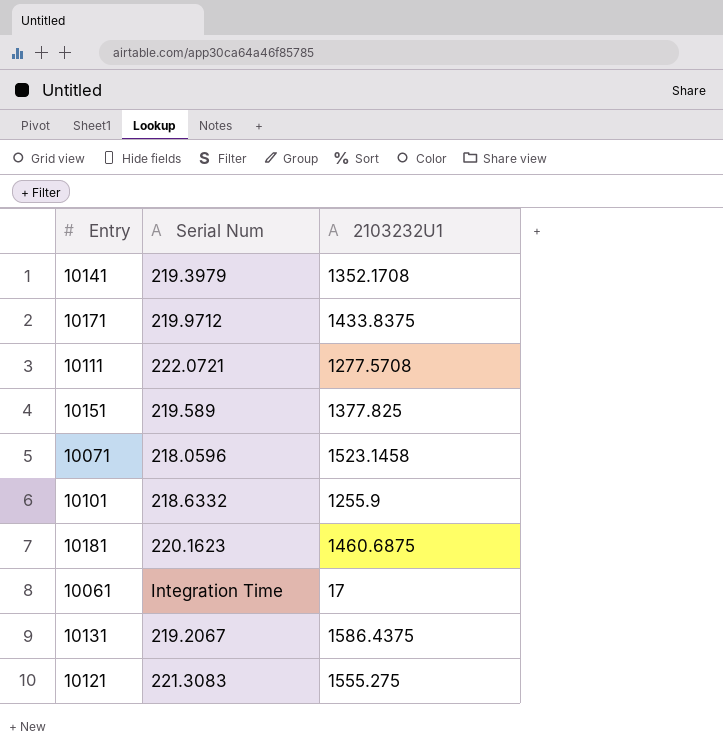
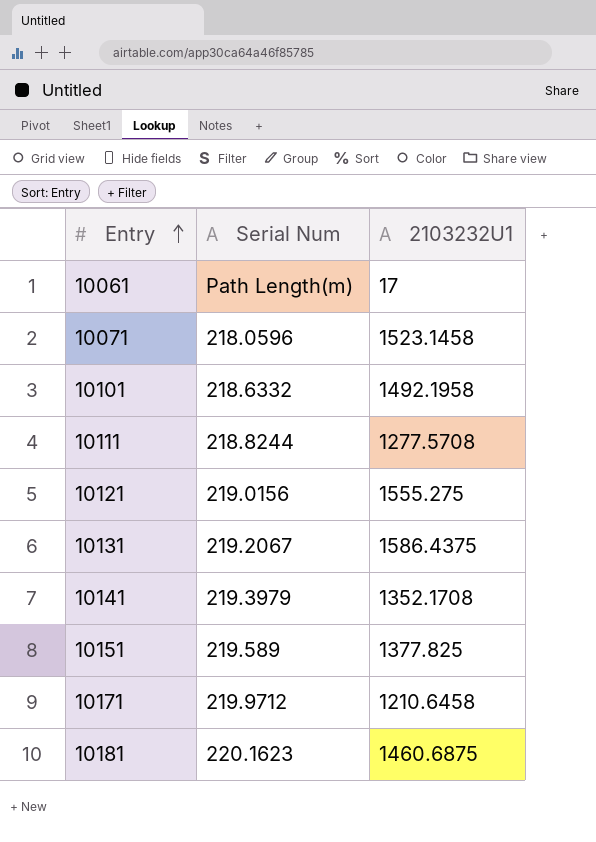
row order: none -> Entry ascending
10061 | Serial Num: Integration Time -> Path Length(m)
10101 | 2103232U1: 1255.9 -> 1492.1958
10111 | Serial Num: 222.0721 -> 218.8244
10121 | Serial Num: 221.3083 -> 219.0156
10171 | 2103232U1: 1433.8375 -> 1210.6458

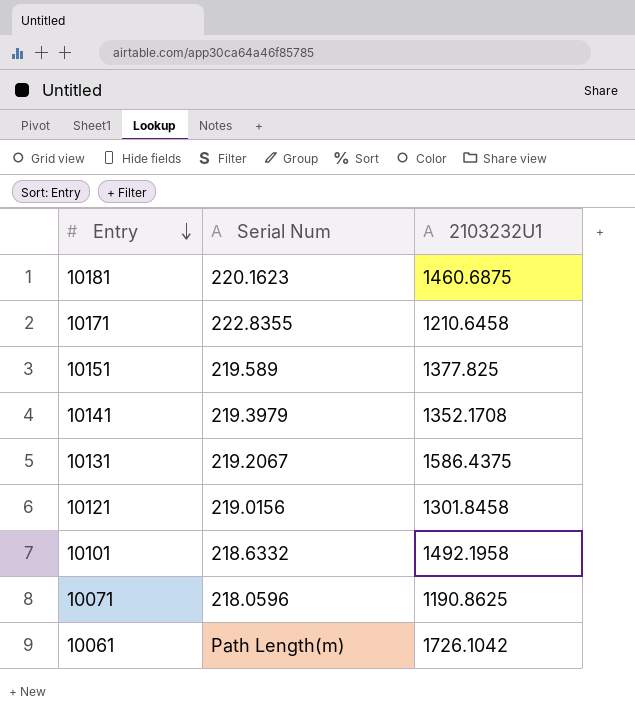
row order: Entry ascending -> Entry descending
row 10111: 218.8244 | 1277.5708 -> none
10171 | Serial Num: 219.9712 -> 222.8355
10121 | 2103232U1: 1555.275 -> 1301.8458
10071 | 2103232U1: 1523.1458 -> 1190.8625
10061 | 2103232U1: 17 -> 1726.1042

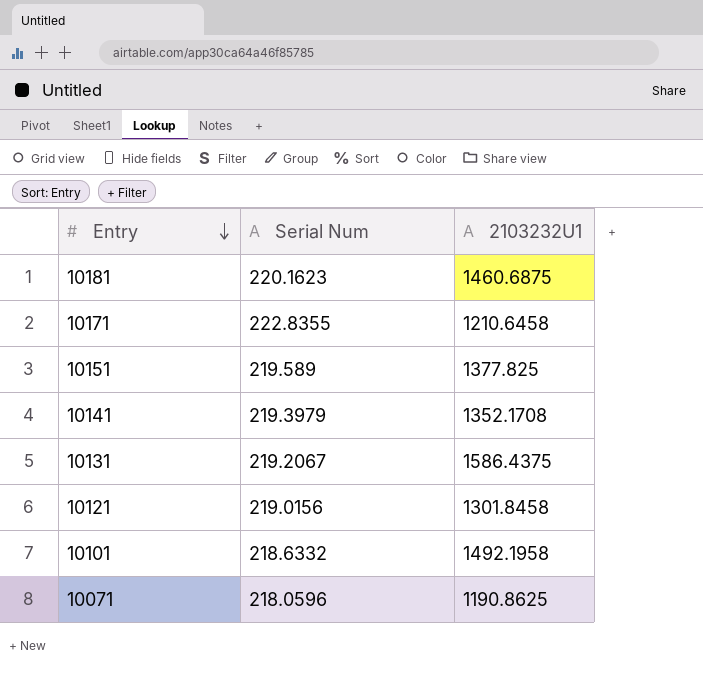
row 10061: Path Length(m) | 1726.1042 -> none

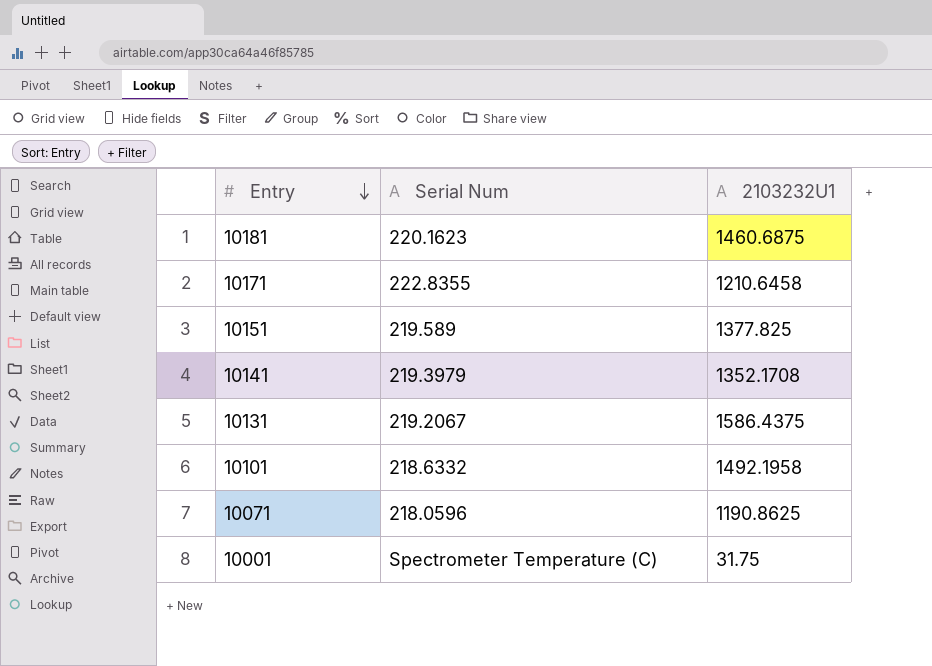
row 10121: 219.0156 | 1301.8458 -> none
row 10001: none -> Spectrometer Temperature (C) | 31.75

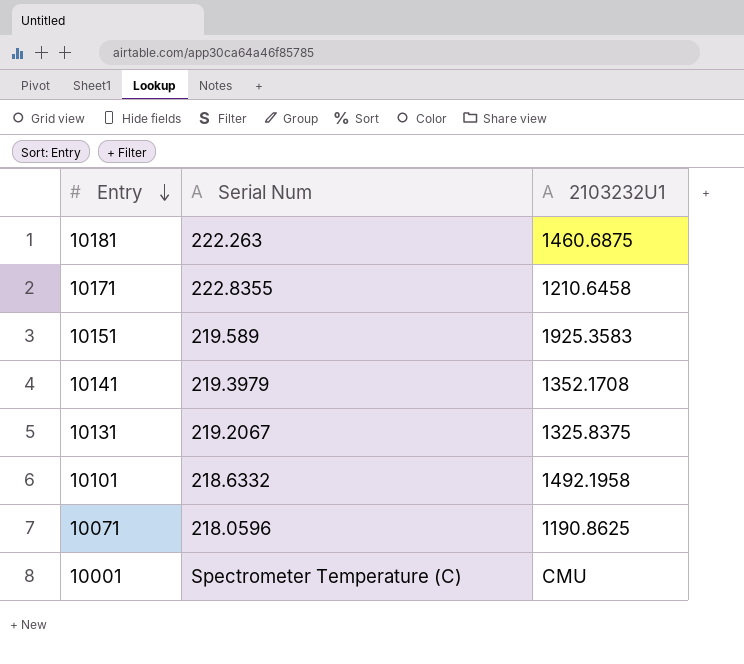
10181 | Serial Num: 220.1623 -> 222.263
10151 | 2103232U1: 1377.825 -> 1925.3583
10131 | 2103232U1: 1586.4375 -> 1325.8375
10001 | 2103232U1: 31.75 -> CMU

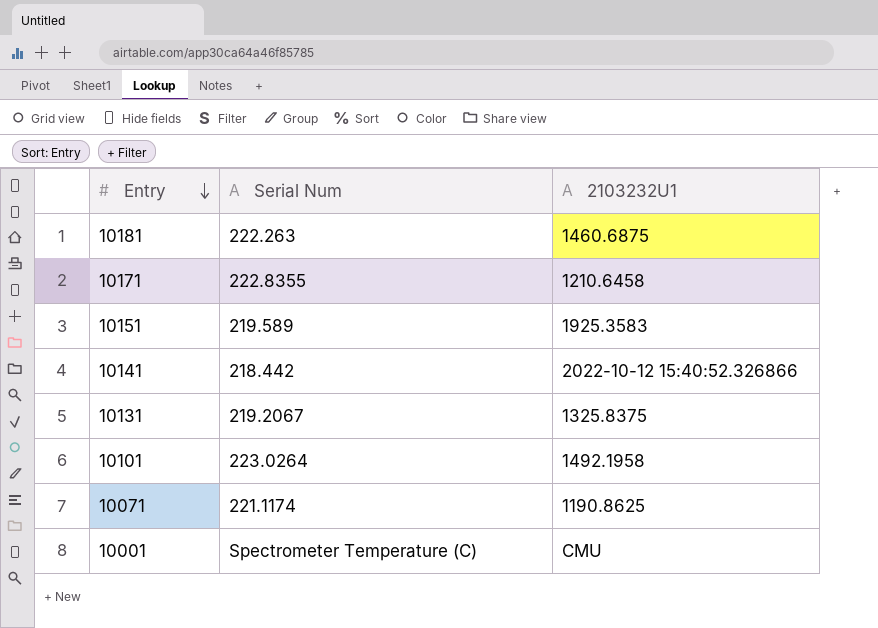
10141 | Serial Num: 219.3979 -> 218.442
10141 | 2103232U1: 1352.1708 -> 2022-10-12 15:40:52.326866
10101 | Serial Num: 218.6332 -> 223.0264
10071 | Serial Num: 218.0596 -> 221.1174

